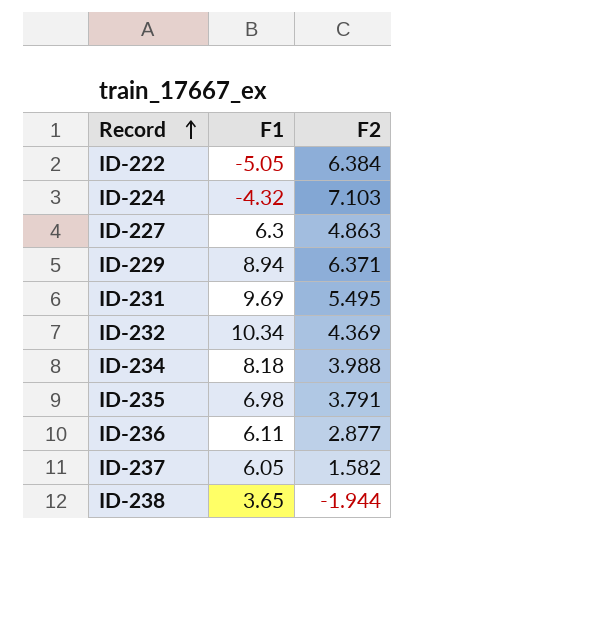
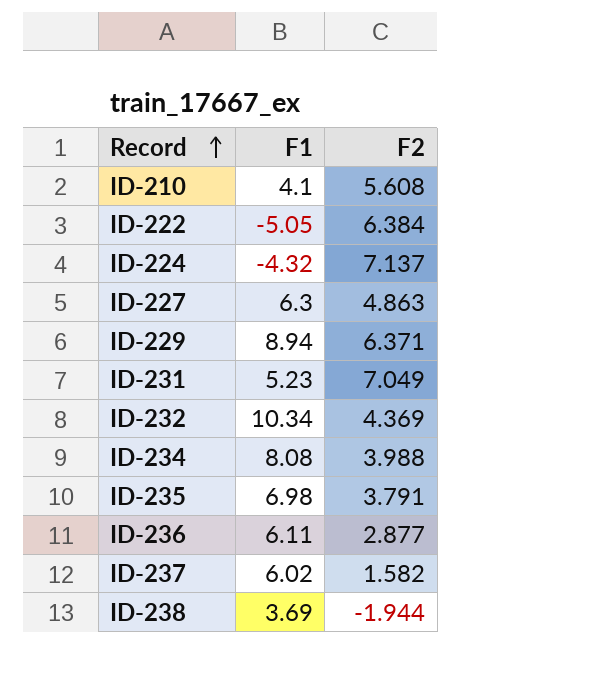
row ID-210: none -> 4.1 | 5.608
ID-224 | F2: 7.103 -> 7.137
ID-231 | F1: 9.69 -> 5.23
ID-231 | F2: 5.495 -> 7.049
ID-234 | F1: 8.18 -> 8.08
ID-237 | F1: 6.05 -> 6.02
ID-238 | F1: 3.65 -> 3.69

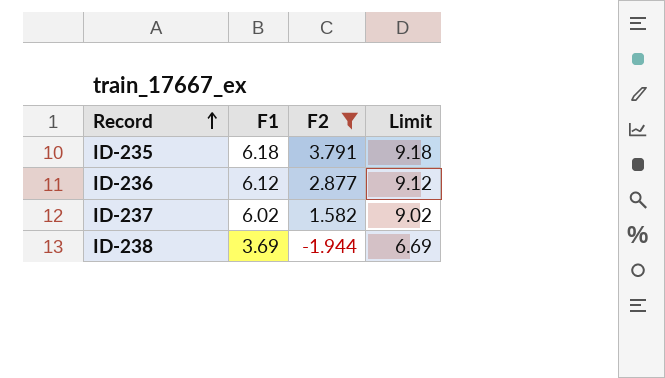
filter: none -> F2 <= 3.791
column Limit | formula: none -> [F1] + 3
ID-235 | F1: 6.98 -> 6.18
ID-236 | F1: 6.11 -> 6.12

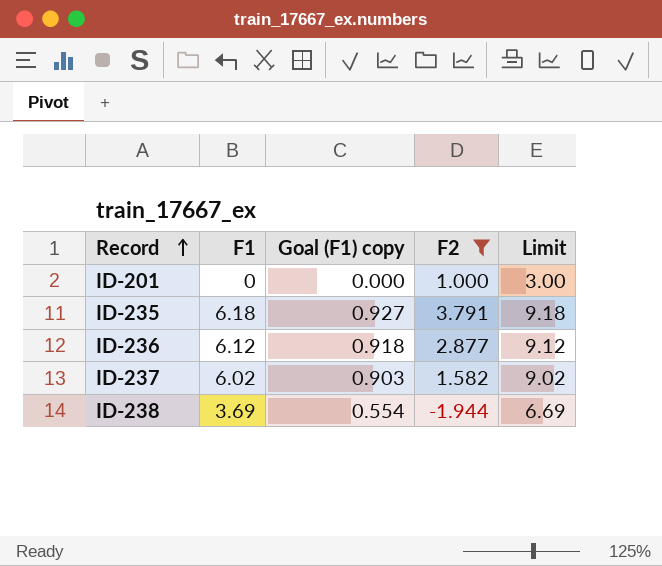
column Goal (F1) copy | formula: none -> [F1] * 0.15
row ID-201: none -> 0 | 0.000 | 1.000 | 3.00

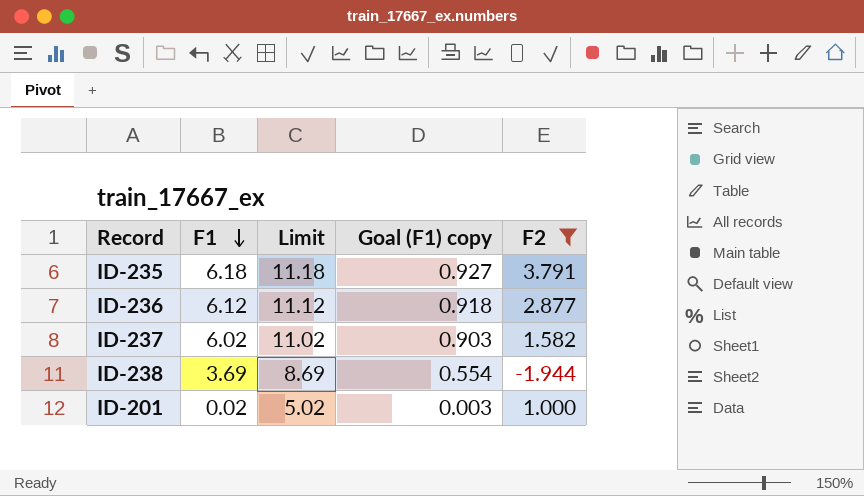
row order: Record ascending -> F1 descending
column Limit | formula: [F1] + 3 -> [F1] + 5
column Limit | position: 5 -> 3
ID-201 | F1: 0 -> 0.02
ID-201 | Goal (F1) copy: 0.000 -> 0.003

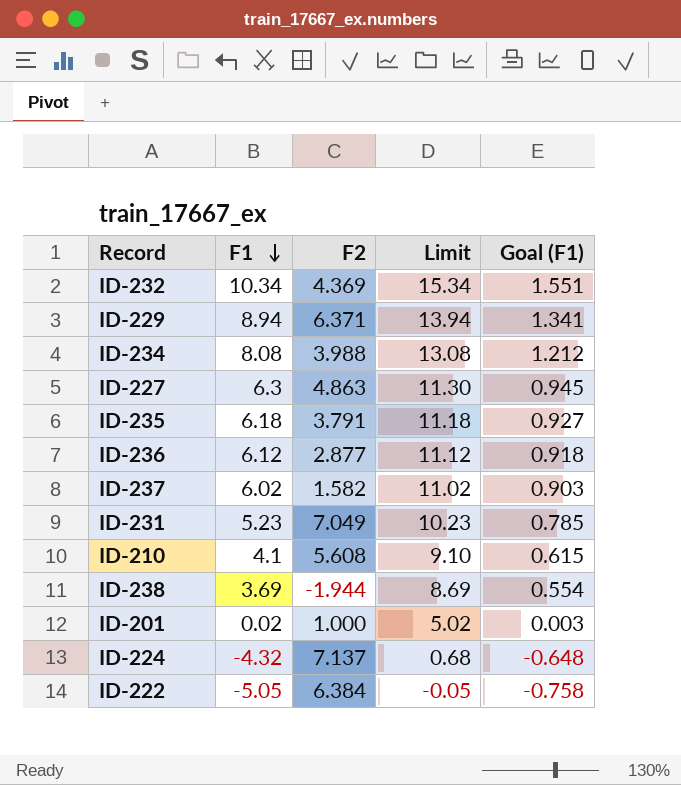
filter: F2 <= 3.791 -> none
column F2 | position: 5 -> 3
column name: Goal (F1) copy -> Goal (F1)

